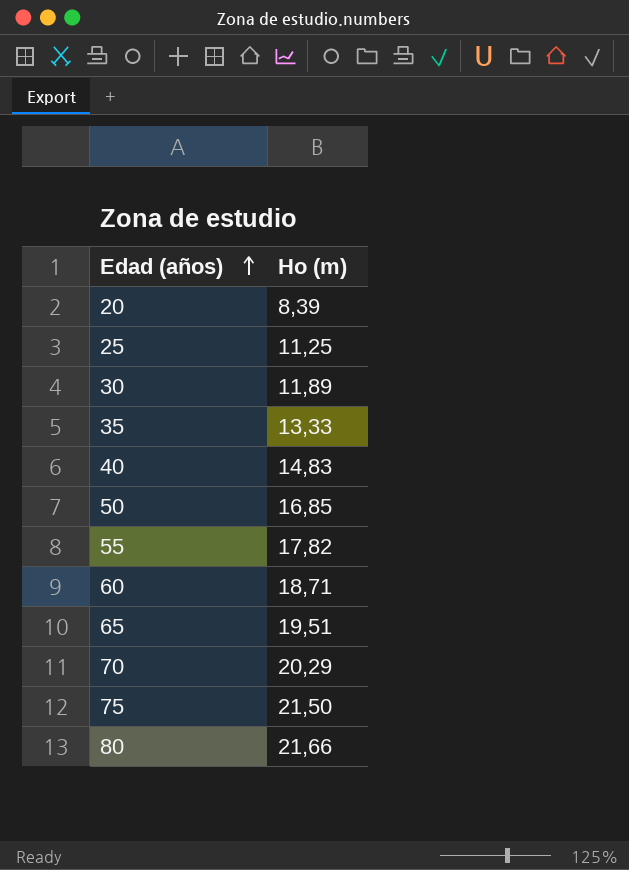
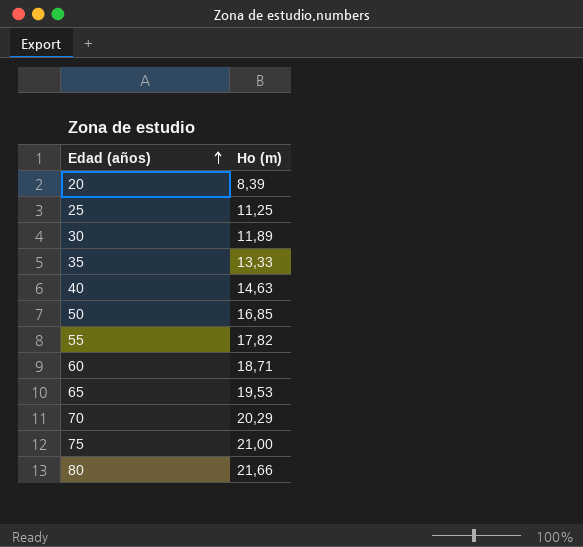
40 | Ho (m): 14,83 -> 14,63
65 | Ho (m): 19,51 -> 19,53
75 | Ho (m): 21,50 -> 21,00

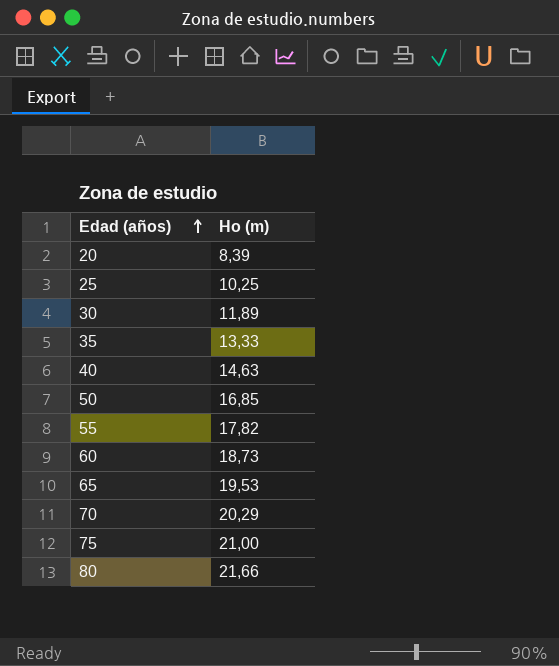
25 | Ho (m): 11,25 -> 10,25
60 | Ho (m): 18,71 -> 18,73

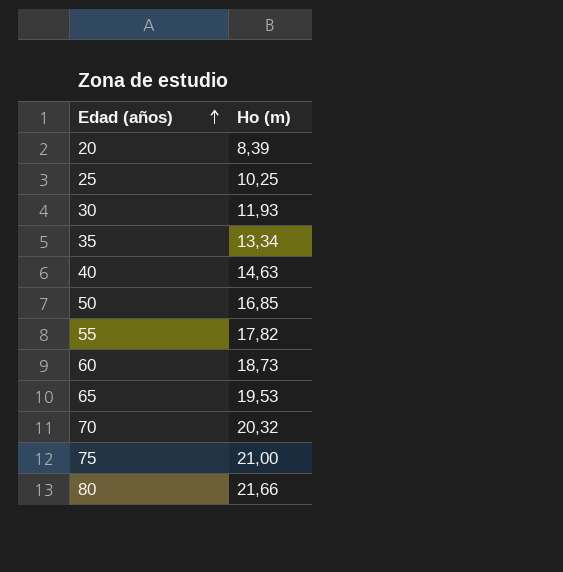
30 | Ho (m): 11,89 -> 11,93
35 | Ho (m): 13,33 -> 13,34
70 | Ho (m): 20,29 -> 20,32

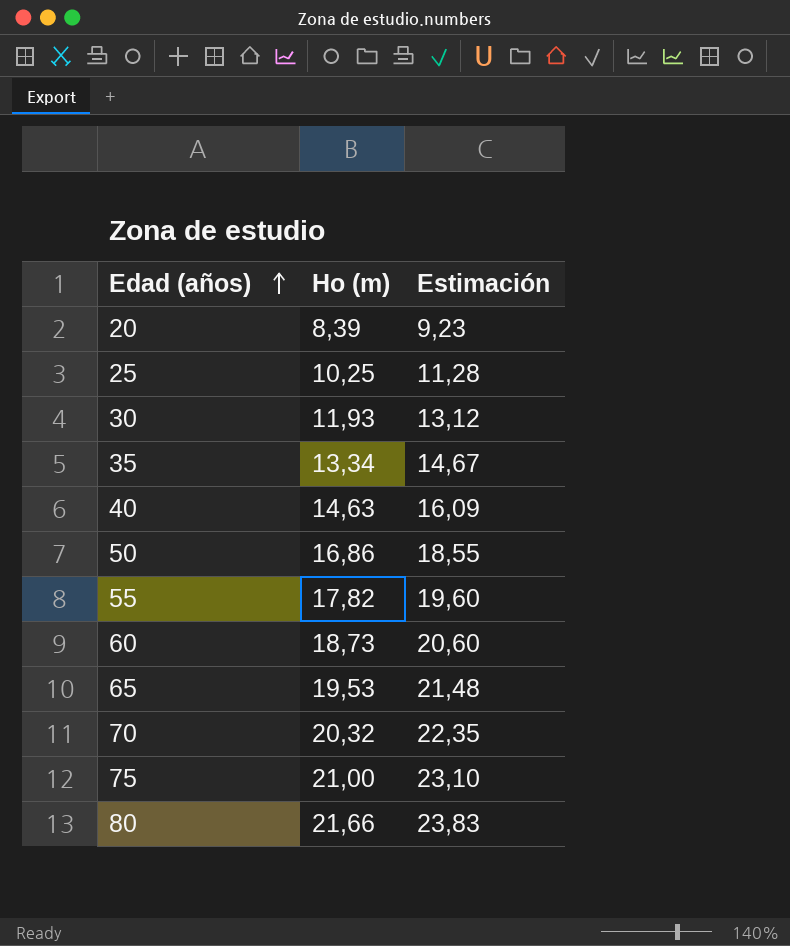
column Estimación | formula: none -> [Ho (m)] * 1,1
50 | Ho (m): 16,85 -> 16,86

